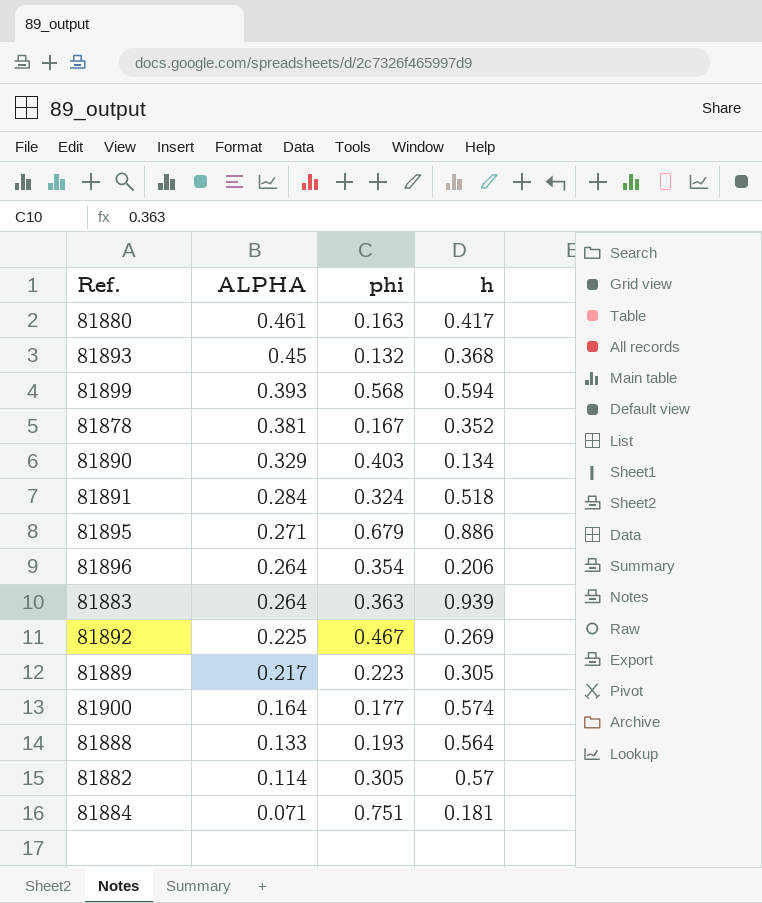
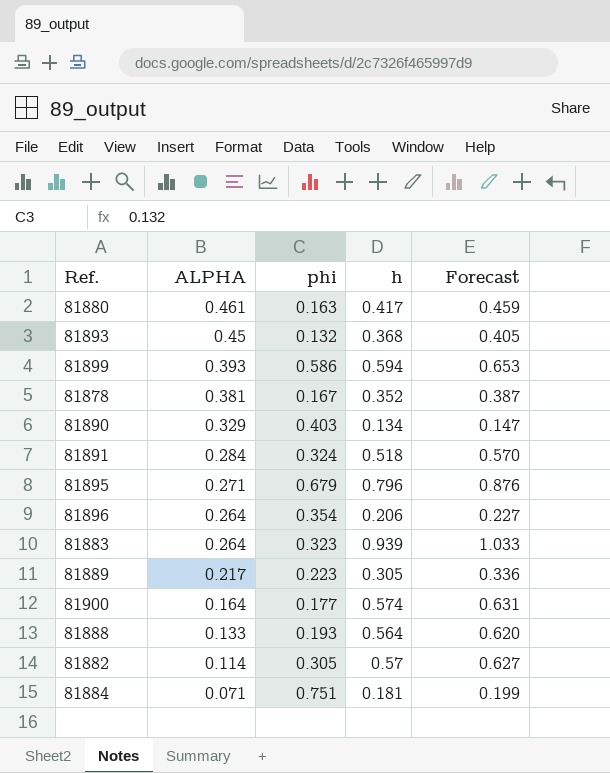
column Forecast | formula: none -> [h] * 1.1
row 81892: 0.225 | 0.467 | 0.269 -> none
81899 | phi: 0.568 -> 0.586
81895 | h: 0.886 -> 0.796
81883 | phi: 0.363 -> 0.323

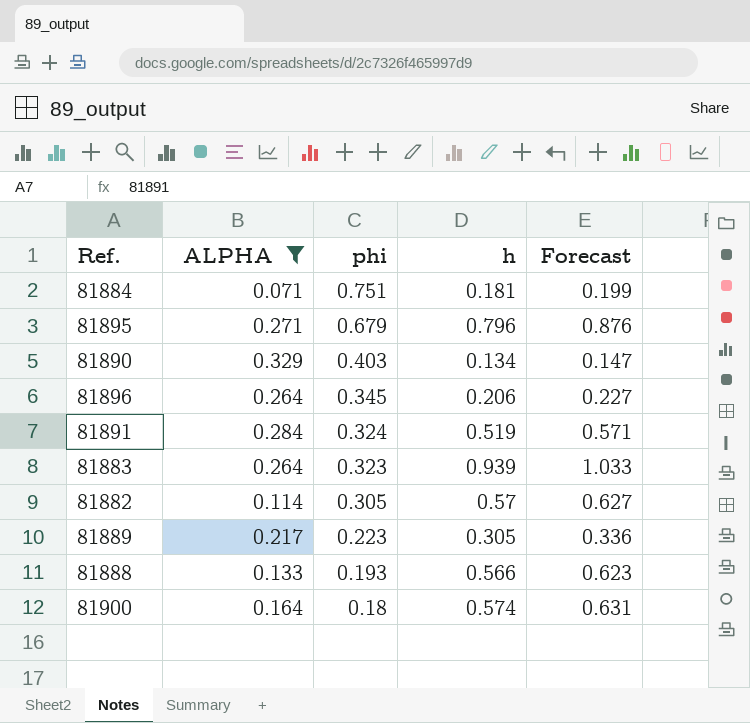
filter: none -> ALPHA <= 0.329
row order: ALPHA descending -> phi descending
81896 | phi: 0.354 -> 0.345
81891 | h: 0.518 -> 0.519
81891 | Forecast: 0.570 -> 0.571
81888 | h: 0.564 -> 0.566
81888 | Forecast: 0.620 -> 0.623
81900 | phi: 0.177 -> 0.18

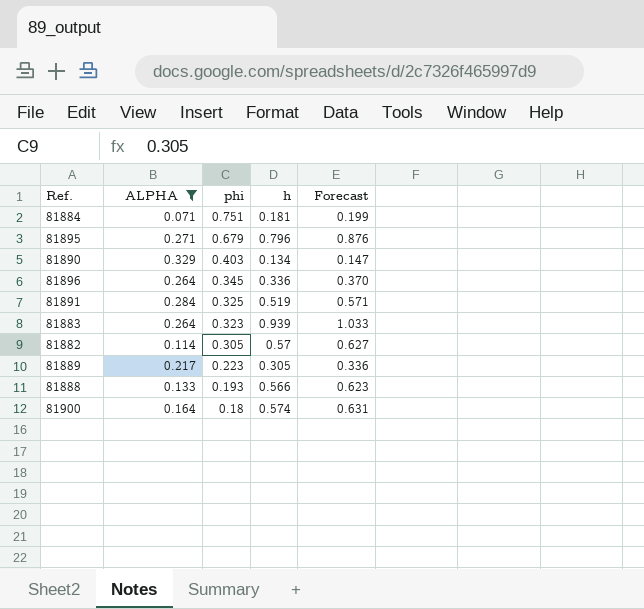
81896 | h: 0.206 -> 0.336
81896 | Forecast: 0.227 -> 0.370
81891 | phi: 0.324 -> 0.325

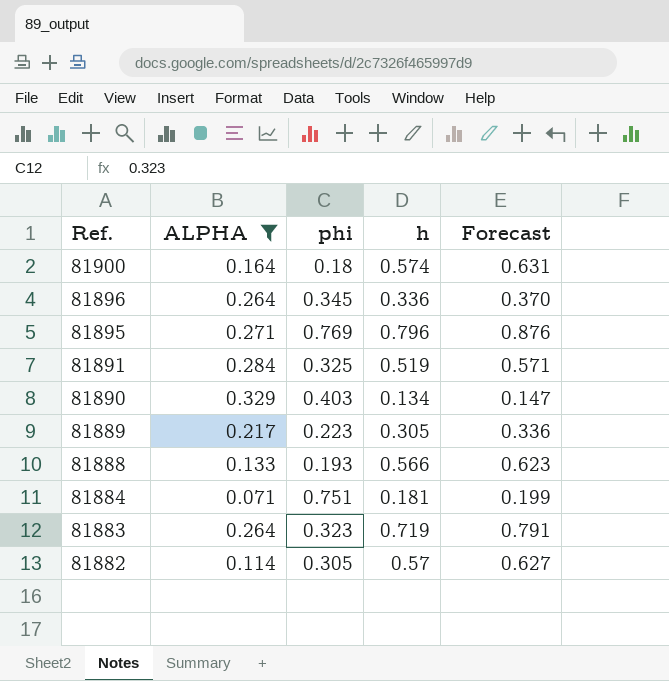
row order: phi descending -> Ref. descending
81895 | phi: 0.679 -> 0.769
81883 | h: 0.939 -> 0.719
81883 | Forecast: 1.033 -> 0.791

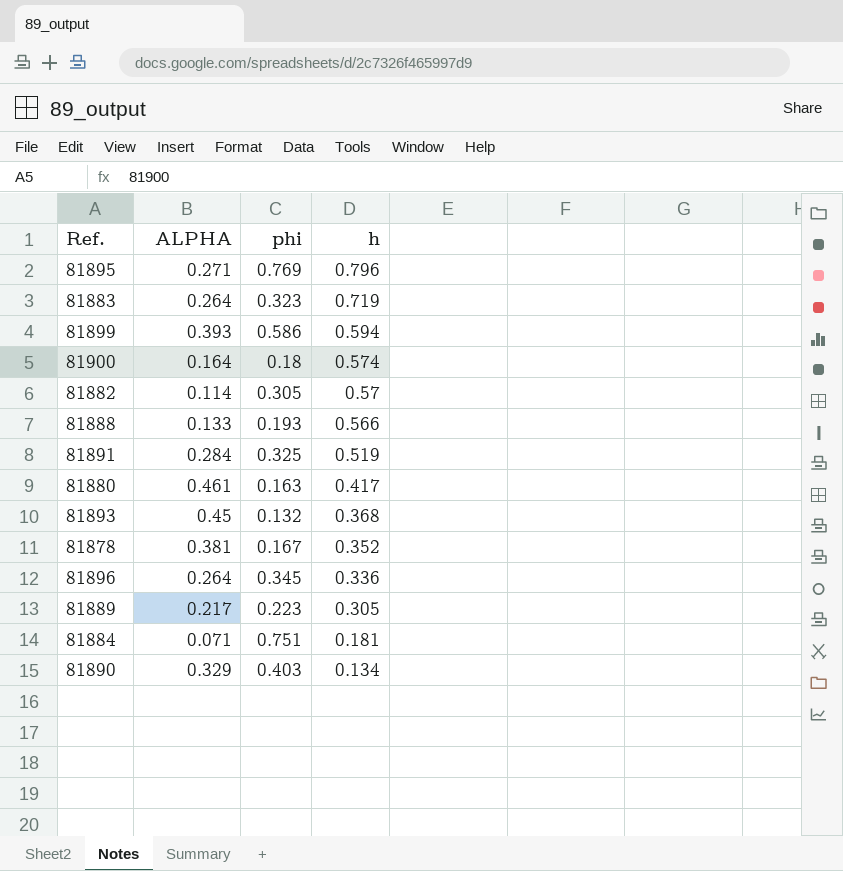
filter: ALPHA <= 0.329 -> none
row order: Ref. descending -> h descending
column Forecast | formula: [h] * 1.1 -> none

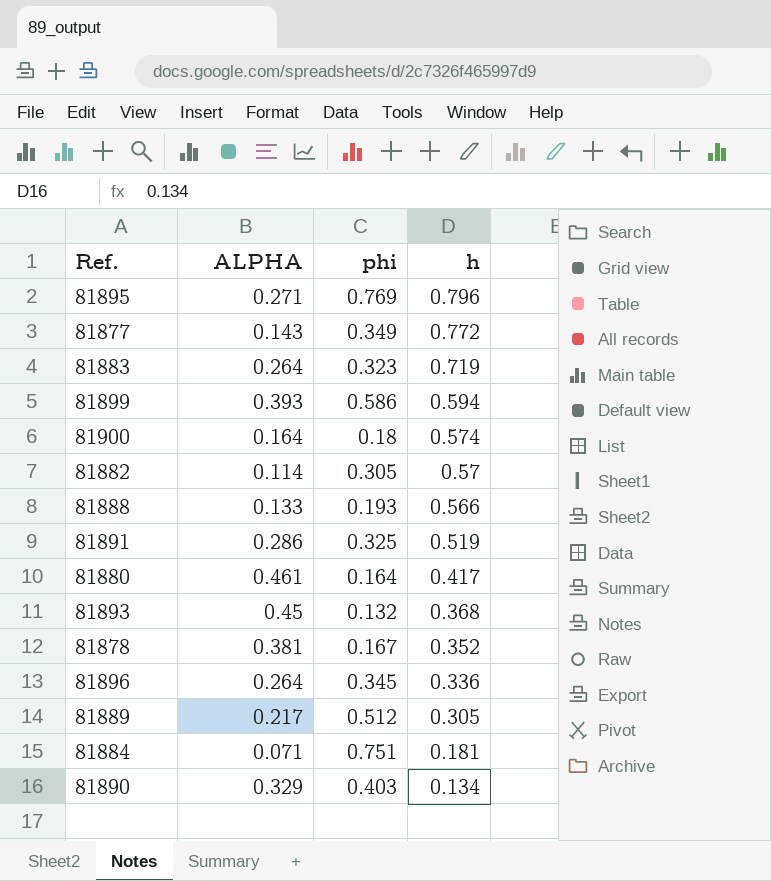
row 81877: none -> 0.143 | 0.349 | 0.772
81891 | ALPHA: 0.284 -> 0.286
81880 | phi: 0.163 -> 0.164
81889 | phi: 0.223 -> 0.512

